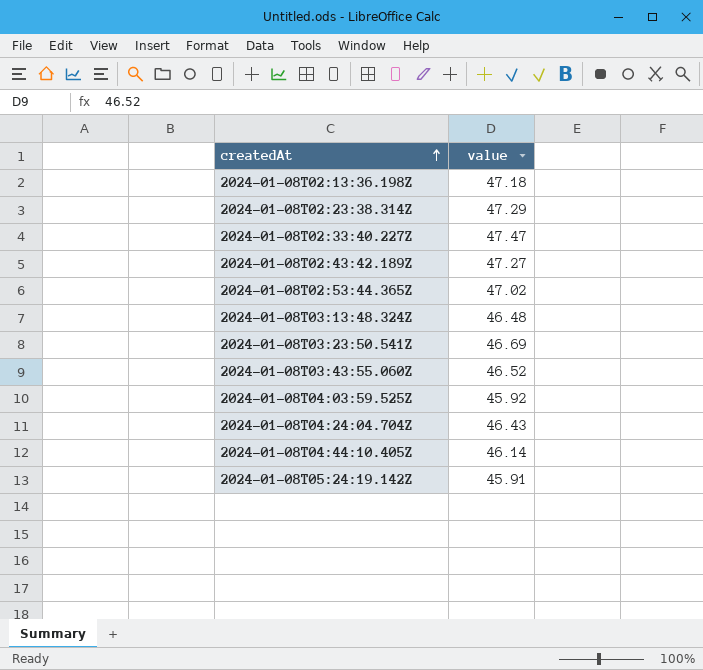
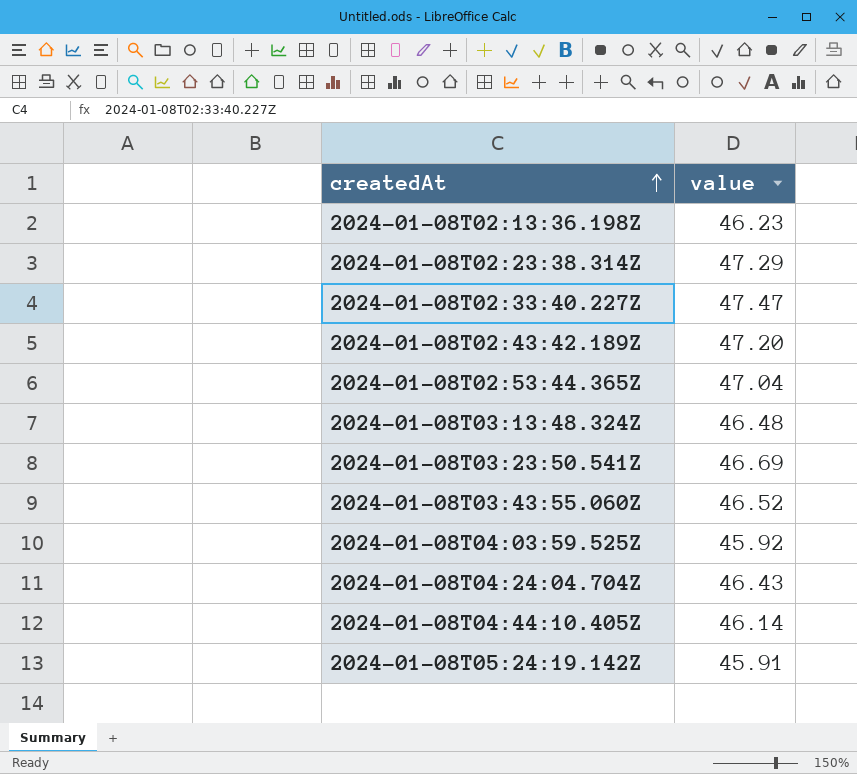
2024-01-08T02:13:36.198Z | value: 47.18 -> 46.23
2024-01-08T02:43:42.189Z | value: 47.27 -> 47.20
2024-01-08T02:53:44.365Z | value: 47.02 -> 47.04

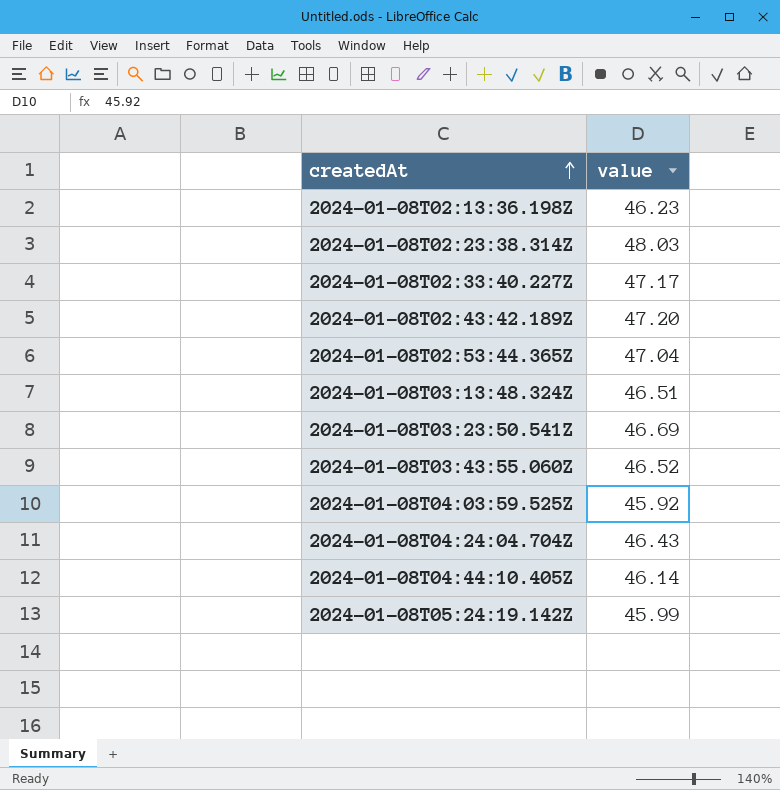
2024-01-08T02:23:38.314Z | value: 47.29 -> 48.03
2024-01-08T02:33:40.227Z | value: 47.47 -> 47.17
2024-01-08T03:13:48.324Z | value: 46.48 -> 46.51
2024-01-08T05:24:19.142Z | value: 45.91 -> 45.99

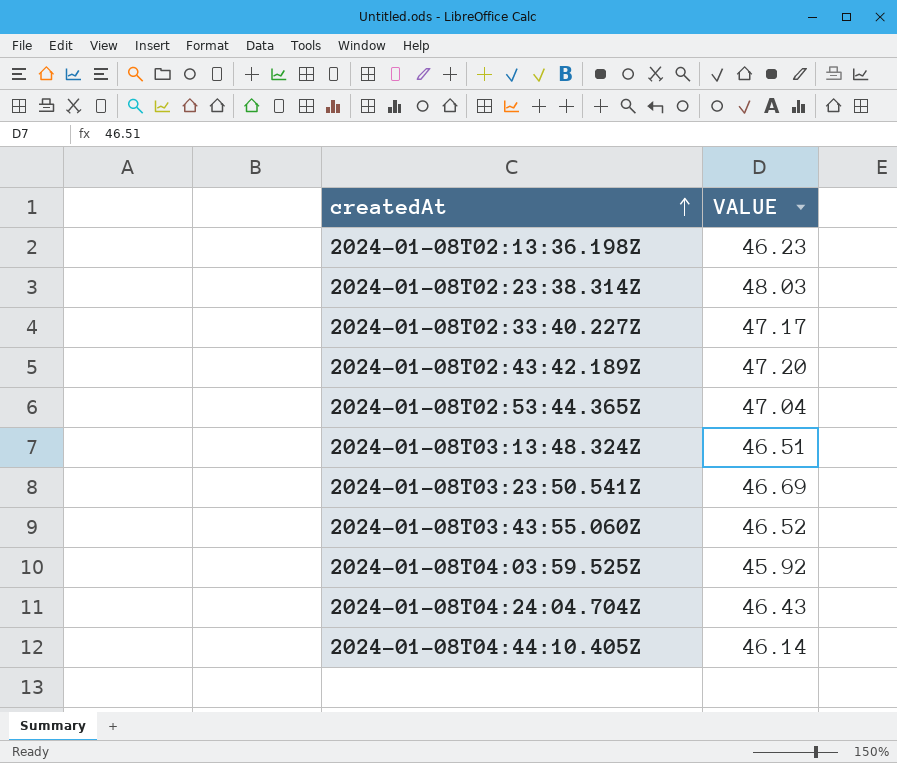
column name: value -> VALUE
row 2024-01-08T05:24:19.142Z: 45.99 -> none

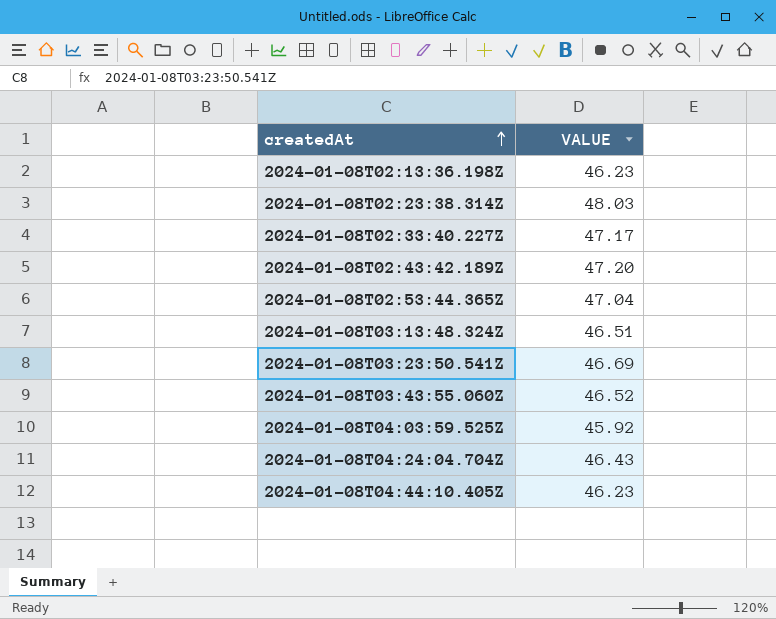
2024-01-08T04:44:10.405Z | VALUE: 46.14 -> 46.23

